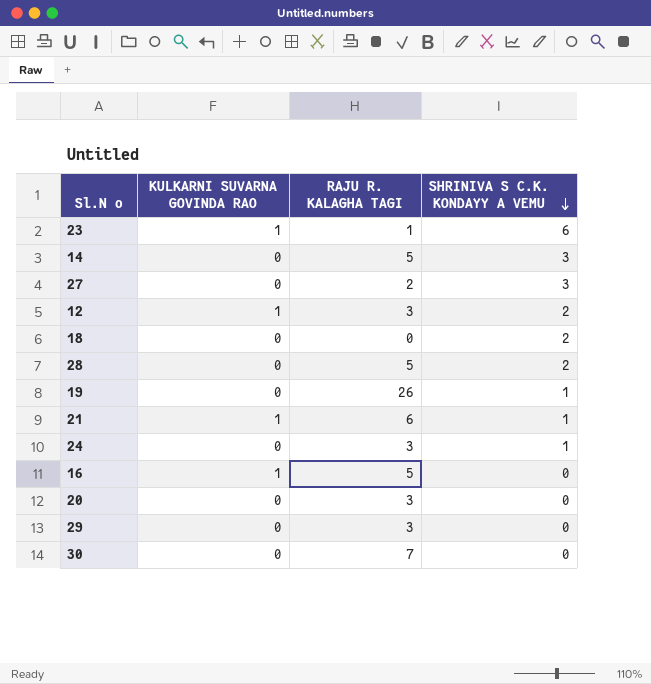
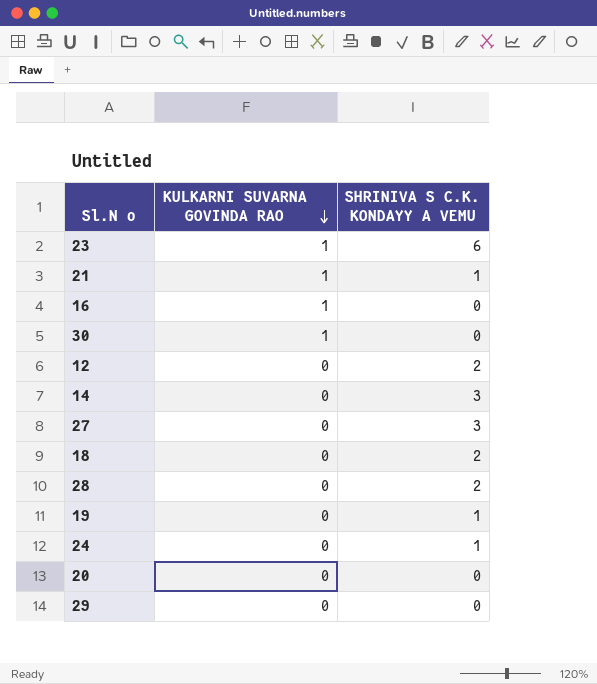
row order: SHRINIVA S C.K. KONDAYY A VEMU descending -> KULKARNI SUVARNA GOVINDA RAO descending
column RAJU R. KALAGHA TAGI | position: 3 -> none
30 | KULKARNI SUVARNA GOVINDA RAO: 0 -> 1
12 | KULKARNI SUVARNA GOVINDA RAO: 1 -> 0

